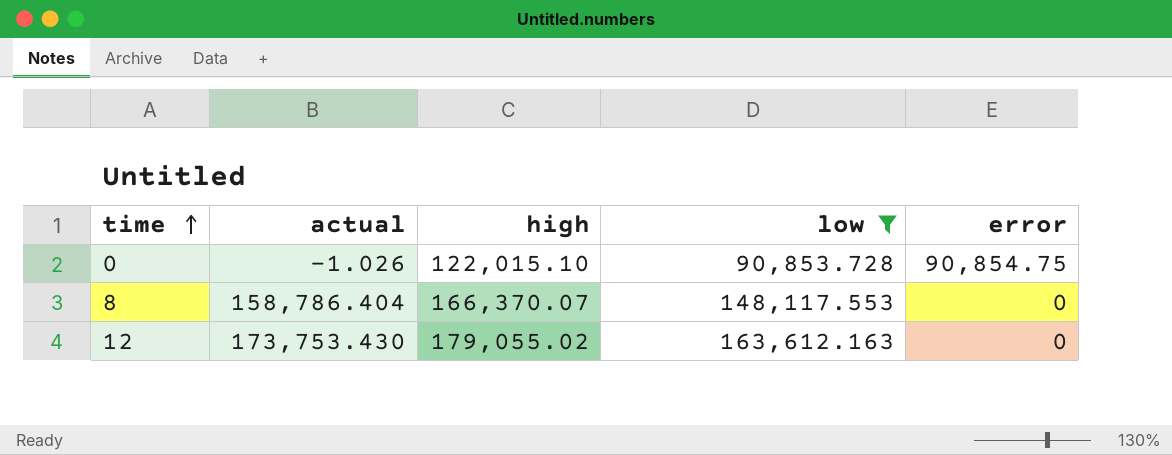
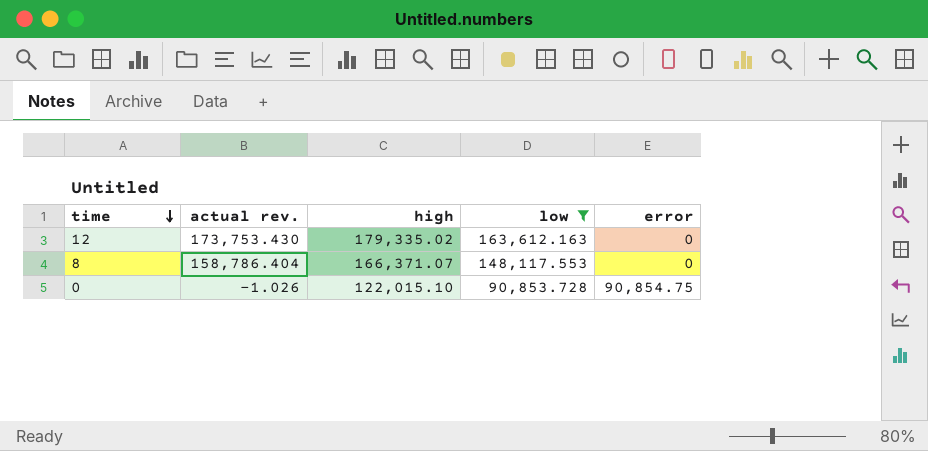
row order: time ascending -> time descending
column name: actual -> actual rev.
12 | high: 179,055.02 -> 179,335.02
8 | high: 166,370.07 -> 166,371.07

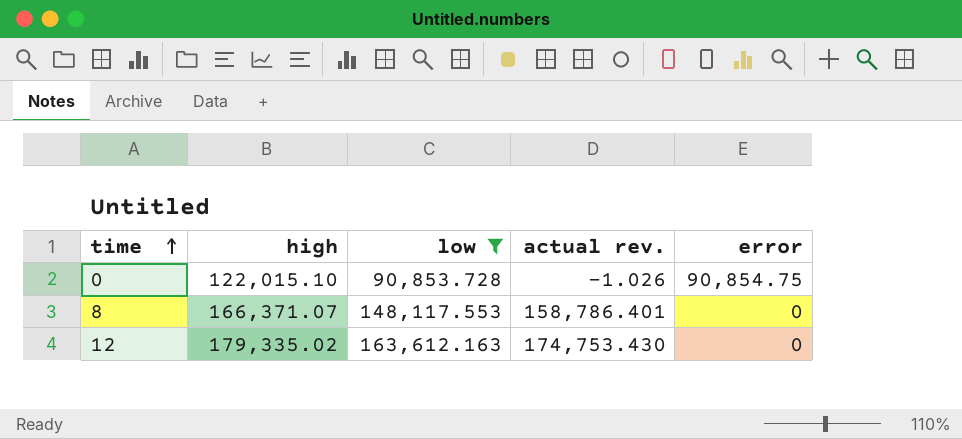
row order: time descending -> time ascending
column actual rev. | position: 2 -> 4
8 | actual rev.: 158,786.404 -> 158,786.401
12 | actual rev.: 173,753.430 -> 174,753.430

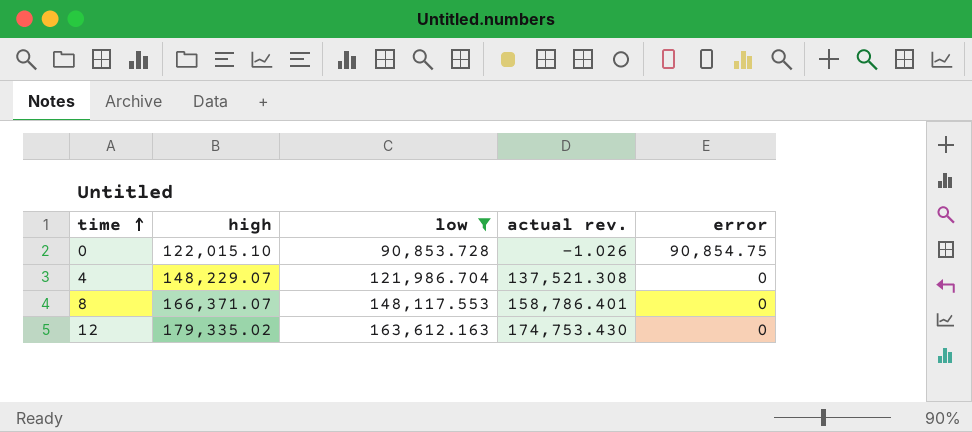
row 4: none -> 148,229.07 | 121,986.704 | 137,521.308 | 0

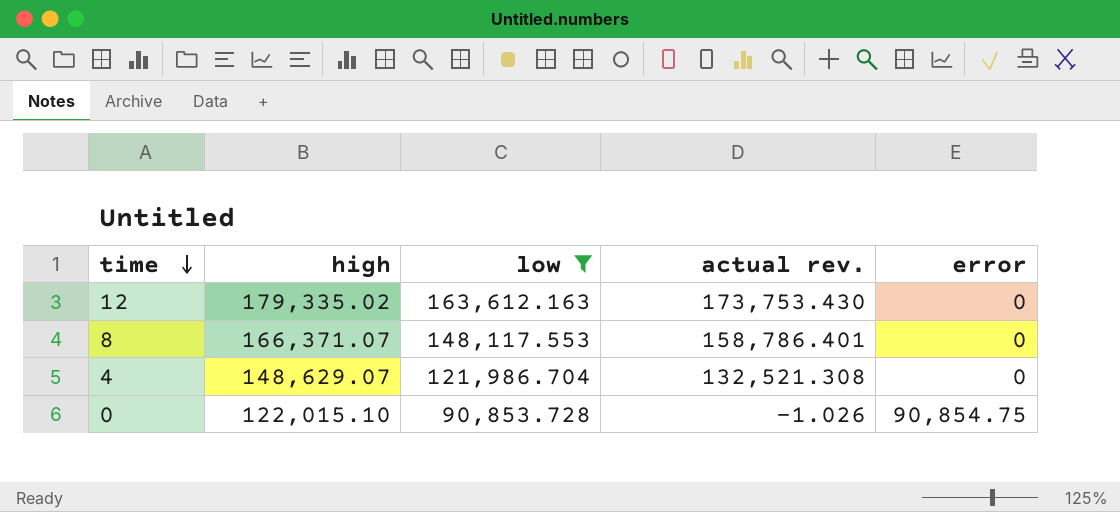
row order: time ascending -> time descending
12 | actual rev.: 174,753.430 -> 173,753.430
4 | high: 148,229.07 -> 148,629.07
4 | actual rev.: 137,521.308 -> 132,521.308

